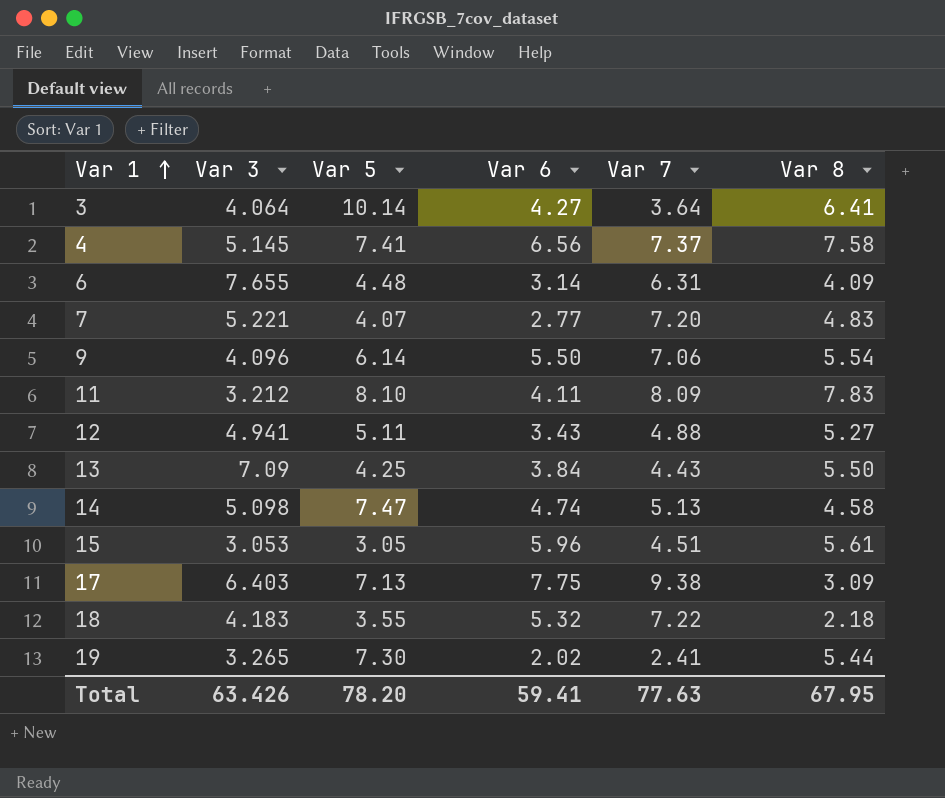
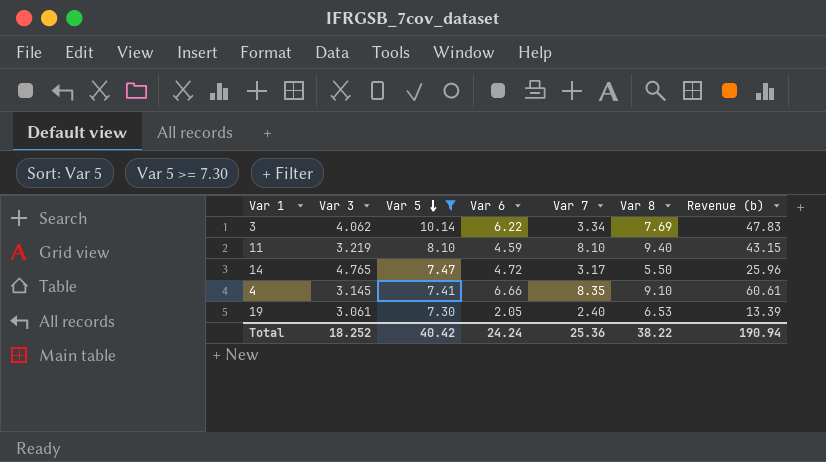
filter: none -> Var 5 >= 7.30
row order: Var 1 ascending -> Var 5 descending
column Revenue (b) | formula: none -> [Var 6] * [Var 8]
3 | Var 3: 4.064 -> 4.062
3 | Var 6: 4.27 -> 6.22
3 | Var 7: 3.64 -> 3.34
3 | Var 8: 6.41 -> 7.69
11 | Var 3: 3.212 -> 3.219
11 | Var 6: 4.11 -> 4.59
11 | Var 7: 8.09 -> 8.10
11 | Var 8: 7.83 -> 9.40
14 | Var 3: 5.098 -> 4.765
14 | Var 6: 4.74 -> 4.72
14 | Var 7: 5.13 -> 3.17
14 | Var 8: 4.58 -> 5.50
4 | Var 3: 5.145 -> 3.145
4 | Var 6: 6.56 -> 6.66
4 | Var 7: 7.37 -> 8.35
4 | Var 8: 7.58 -> 9.10
19 | Var 3: 3.265 -> 3.061
19 | Var 6: 2.02 -> 2.05
19 | Var 7: 2.41 -> 2.40
19 | Var 8: 5.44 -> 6.53
Total | Var 3: 63.426 -> 18.252
Total | Var 5: 78.20 -> 40.42
Total | Var 6: 59.41 -> 24.24
Total | Var 7: 77.63 -> 25.36
Total | Var 8: 67.95 -> 38.22

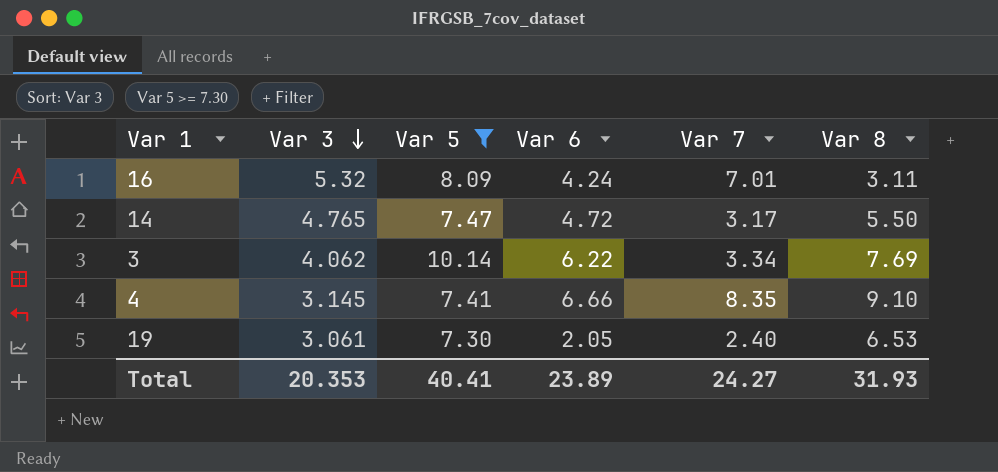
row order: Var 5 descending -> Var 3 descending
column Revenue (b) | formula: [Var 6] * [Var 8] -> none
row 11: 3.219 | 8.10 | 4.59 | 8.10 | 9.40 | 43.15 -> none
row 16: none -> 5.32 | 8.09 | 4.24 | 7.01 | 3.11
Total | Var 3: 18.252 -> 20.353
Total | Var 5: 40.42 -> 40.41
Total | Var 6: 24.24 -> 23.89
Total | Var 7: 25.36 -> 24.27
Total | Var 8: 38.22 -> 31.93

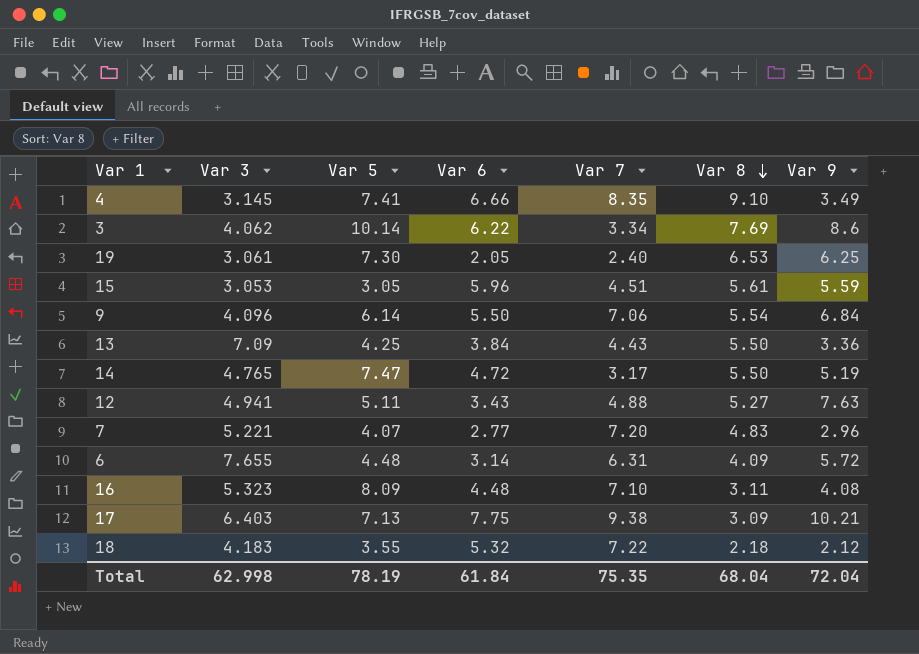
filter: Var 5 >= 7.30 -> none
row order: Var 3 descending -> Var 8 descending
column Var 9 | position: none -> 7
16 | Var 3: 5.32 -> 5.323
16 | Var 6: 4.24 -> 4.48
16 | Var 7: 7.01 -> 7.10
Total | Var 3: 20.353 -> 62.998
Total | Var 5: 40.41 -> 78.19
Total | Var 6: 23.89 -> 61.84
Total | Var 7: 24.27 -> 75.35
Total | Var 8: 31.93 -> 68.04

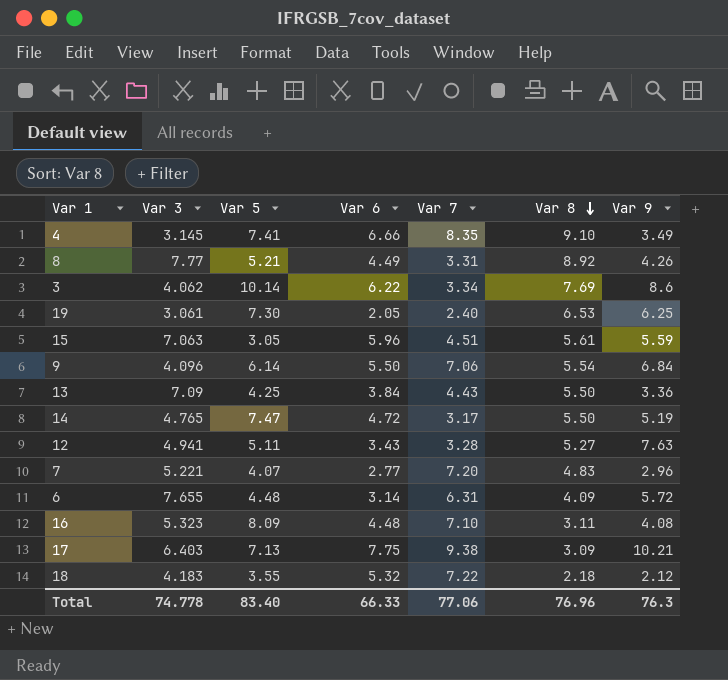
row 8: none -> 7.77 | 5.21 | 4.49 | 3.31 | 8.92 | 4.26
15 | Var 3: 3.053 -> 7.063
12 | Var 7: 4.88 -> 3.28
Total | Var 3: 62.998 -> 74.778
Total | Var 5: 78.19 -> 83.40
Total | Var 6: 61.84 -> 66.33
Total | Var 7: 75.35 -> 77.06
Total | Var 8: 68.04 -> 76.96
Total | Var 9: 72.04 -> 76.3

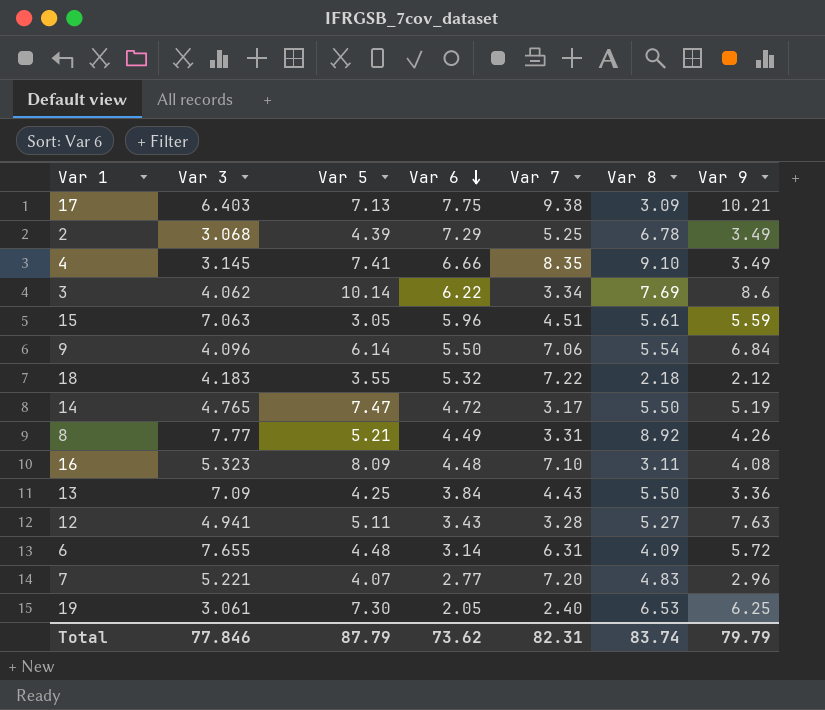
row order: Var 8 descending -> Var 6 descending
row 2: none -> 3.068 | 4.39 | 7.29 | 5.25 | 6.78 | 3.49
Total | Var 3: 74.778 -> 77.846
Total | Var 5: 83.40 -> 87.79
Total | Var 6: 66.33 -> 73.62
Total | Var 7: 77.06 -> 82.31
Total | Var 8: 76.96 -> 83.74
Total | Var 9: 76.3 -> 79.79

